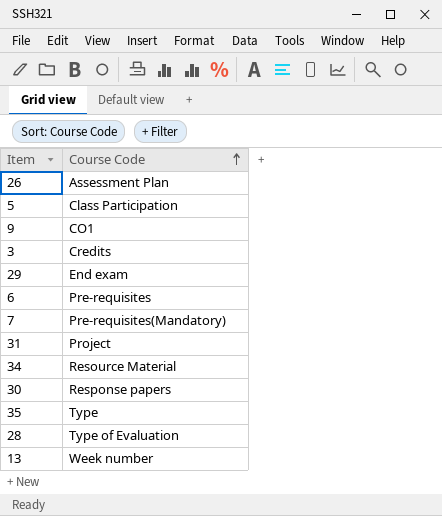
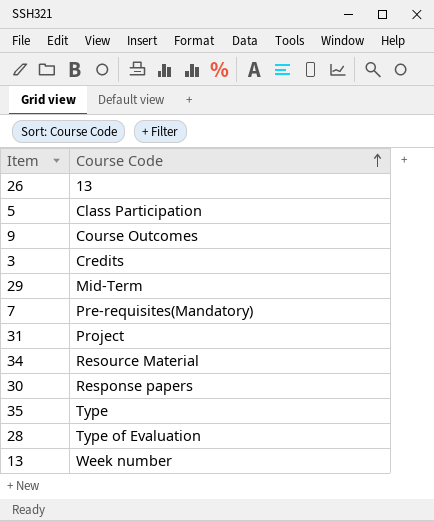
row 6: Pre-requisites -> none
26 | Course Code: Assessment Plan -> 13
9 | Course Code: CO1 -> Course Outcomes
29 | Course Code: End exam -> Mid-Term

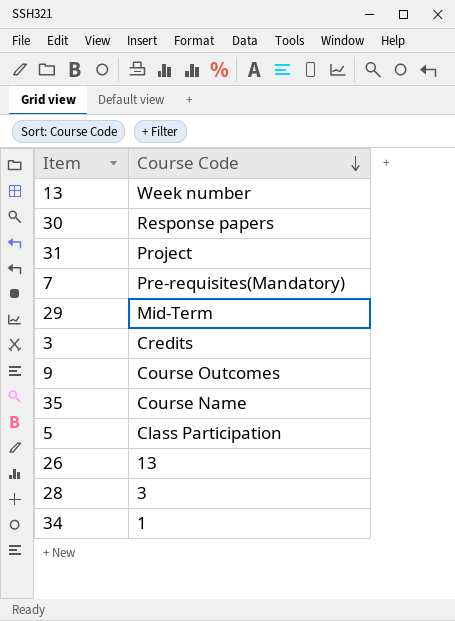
row order: Course Code ascending -> Course Code descending
35 | Course Code: Type -> Course Name
28 | Course Code: Type of Evaluation -> 3
34 | Course Code: Resource Material -> 1

